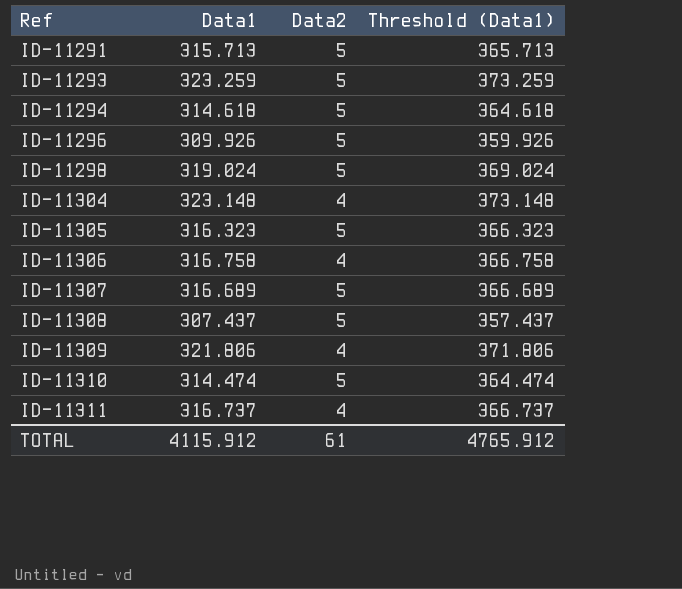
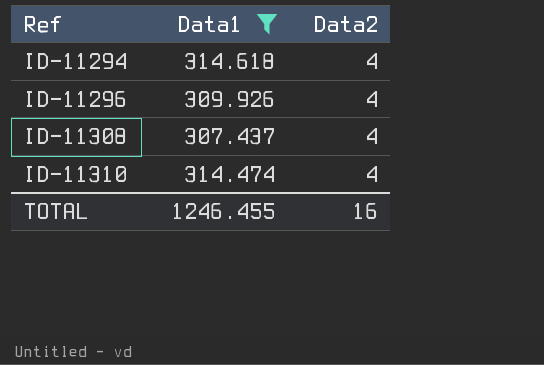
filter: none -> Data1 <= 314.618
column Threshold (Data1) | formula: [Data1] + 50 -> none
ID-11294 | Data2: 5 -> 4
ID-11296 | Data2: 5 -> 4
ID-11308 | Data2: 5 -> 4
ID-11310 | Data2: 5 -> 4
TOTAL | Data1: 4115.912 -> 1246.455
TOTAL | Data2: 61 -> 16

